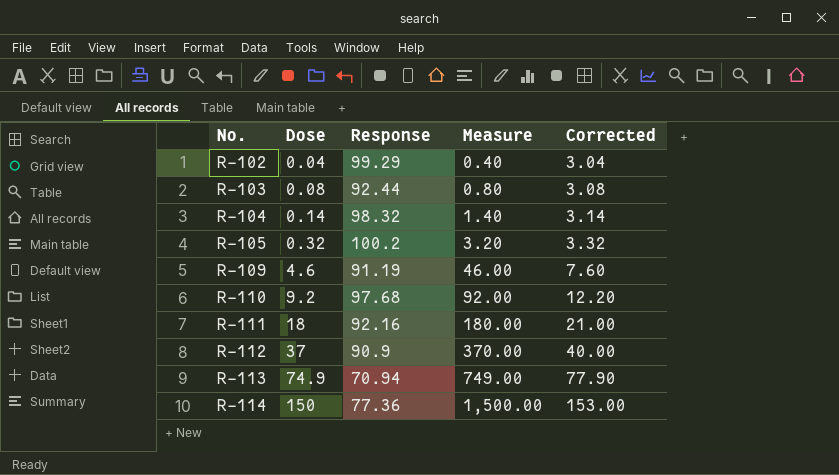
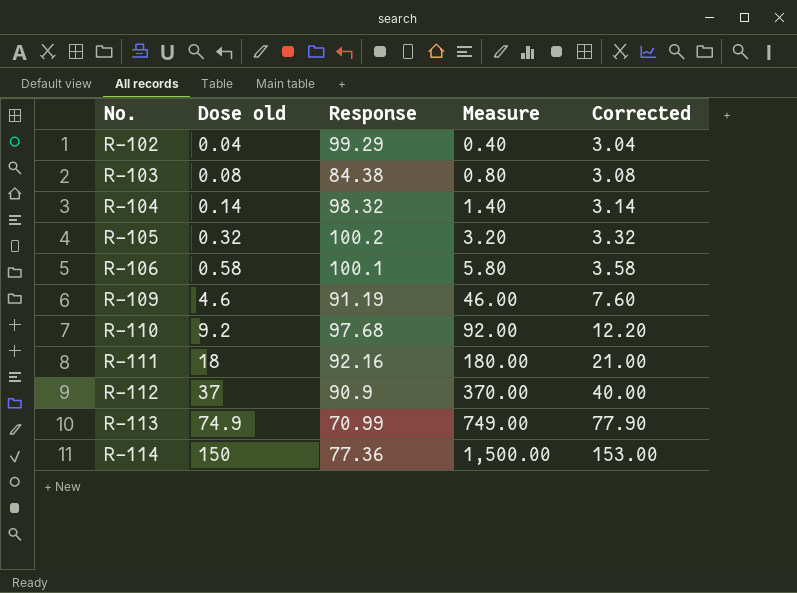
column name: Dose -> Dose old
R-103 | Response: 92.44 -> 84.38
row R-106: none -> 0.58 | 100.1 | 5.80 | 3.58
R-113 | Response: 70.94 -> 70.99

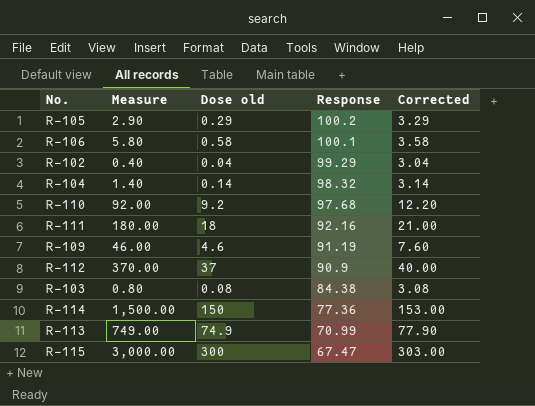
row order: No. ascending -> Response descending
column Measure | position: 4 -> 2
R-105 | Measure: 3.20 -> 2.90
R-105 | Dose old: 0.32 -> 0.29
R-105 | Corrected: 3.32 -> 3.29
row R-115: none -> 3,000.00 | 300 | 67.47 | 303.00

